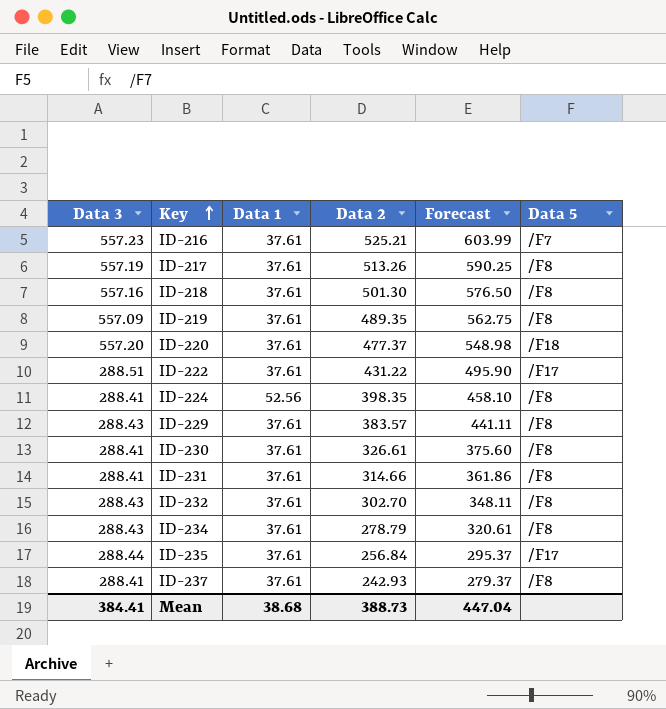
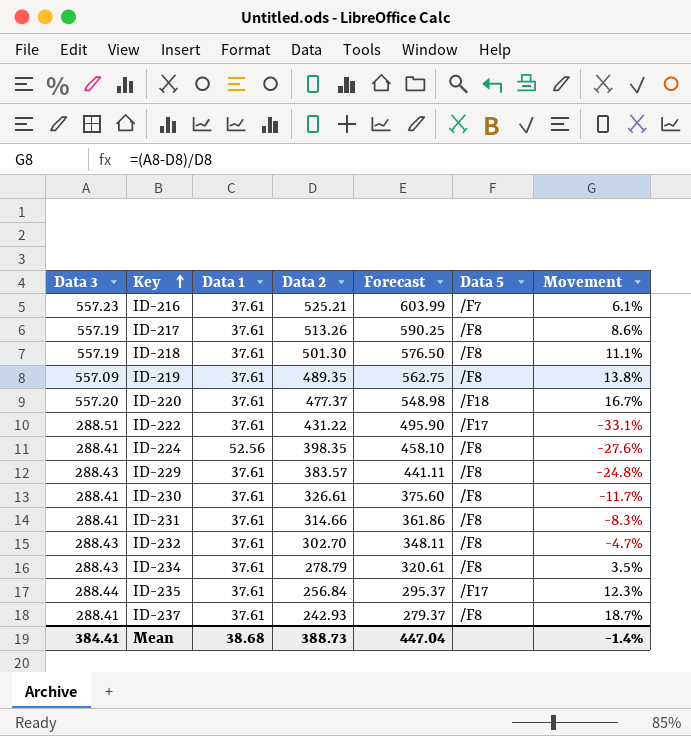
column Movement | formula: none -> ([Data 3] - [Data 2]) / [Data 2]
ID-218 | Data 3: 557.16 -> 557.19

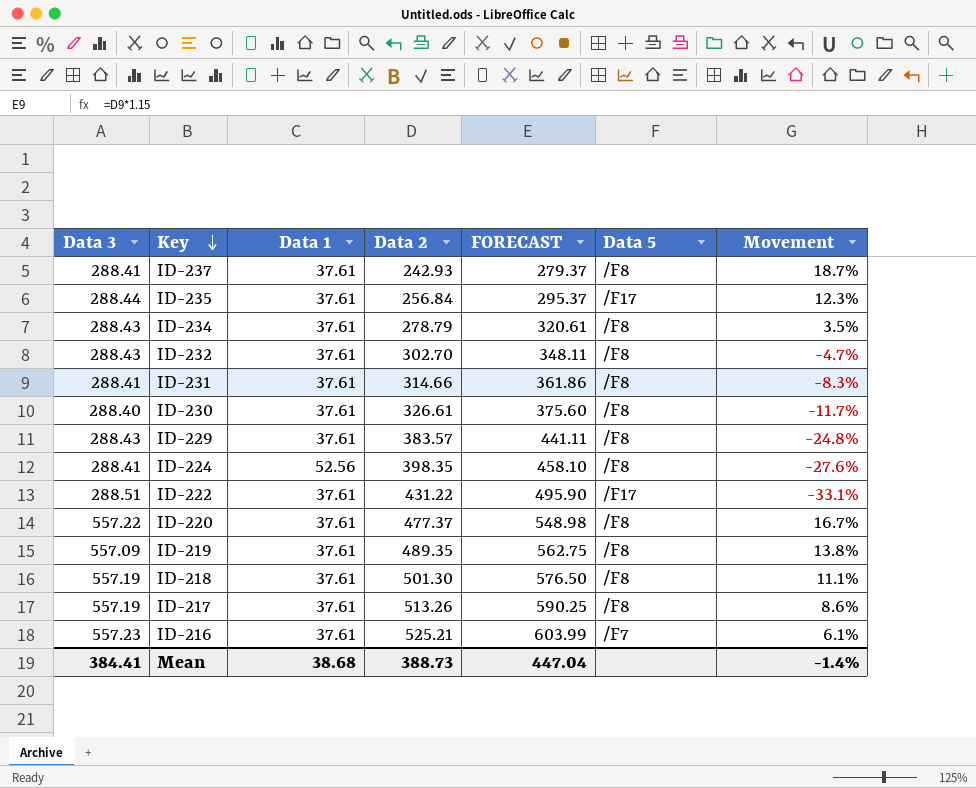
row order: Key ascending -> Key descending
column name: Forecast -> FORECAST
ID-230 | Data 3: 288.41 -> 288.40
ID-220 | Data 3: 557.20 -> 557.22
ID-220 | Data 5: /F18 -> /F8

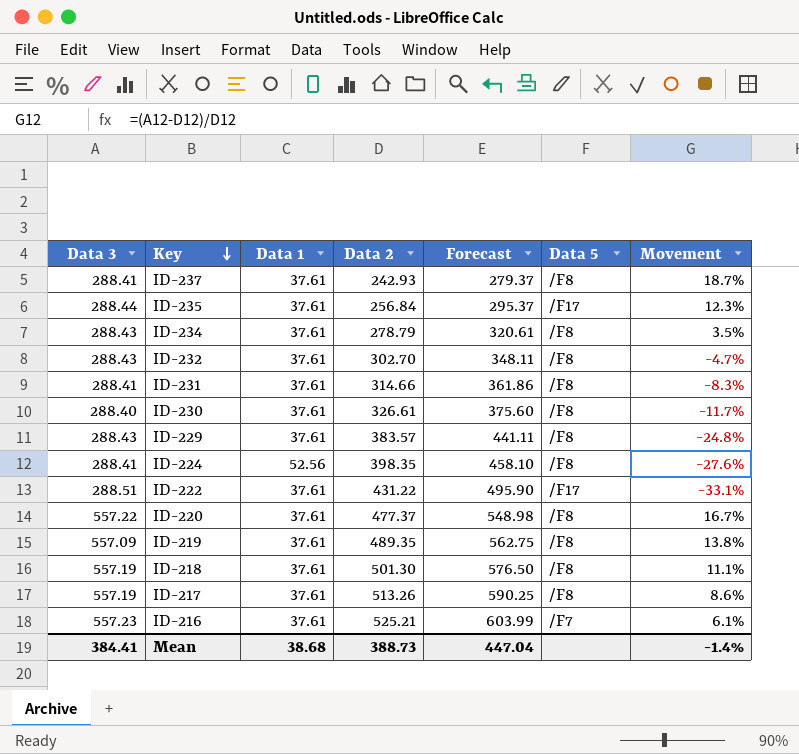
column name: FORECAST -> Forecast

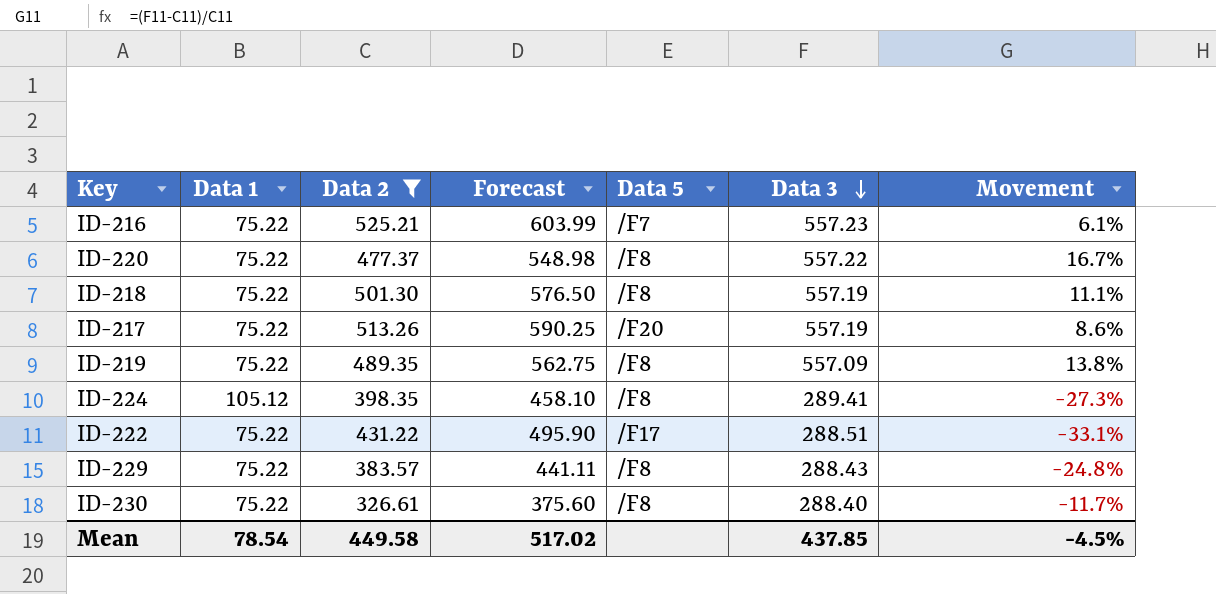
filter: none -> Data 2 >= 326.61
row order: Key descending -> Data 3 descending
column Data 3 | position: 1 -> 6
ID-216 | Data 1: 37.61 -> 75.22
ID-220 | Data 1: 37.61 -> 75.22
ID-218 | Data 1: 37.61 -> 75.22
ID-217 | Data 1: 37.61 -> 75.22
ID-217 | Data 5: /F8 -> /F20
ID-219 | Data 1: 37.61 -> 75.22
ID-224 | Data 1: 52.56 -> 105.12
ID-224 | Data 3: 288.41 -> 289.41
ID-224 | Movement: -27.6% -> -27.3%
ID-222 | Data 1: 37.61 -> 75.22
ID-229 | Data 1: 37.61 -> 75.22
ID-230 | Data 1: 37.61 -> 75.22
Mean | Data 1: 38.68 -> 78.54
Mean | Data 2: 388.73 -> 449.58
Mean | Forecast: 447.04 -> 517.02
Mean | Data 3: 384.41 -> 437.85
Mean | Movement: -1.4% -> -4.5%

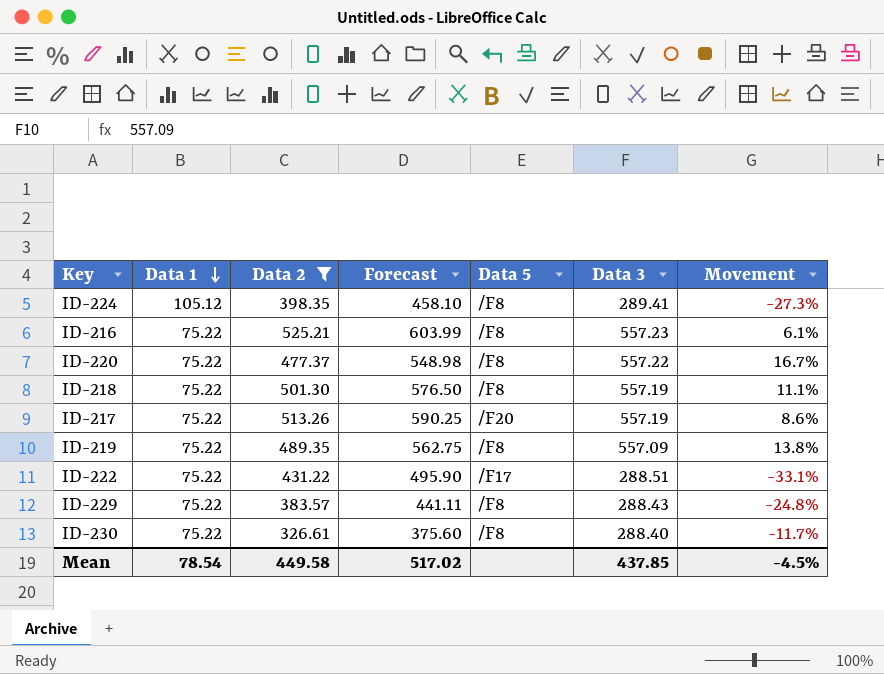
row order: Data 3 descending -> Data 1 descending
ID-216 | Data 5: /F7 -> /F8

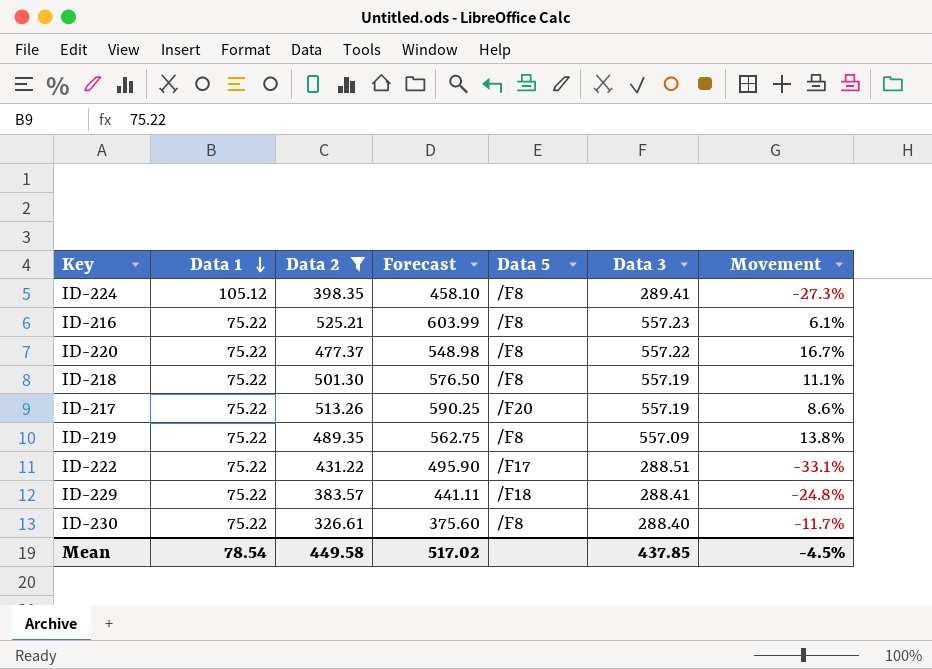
ID-229 | Data 5: /F8 -> /F18
ID-229 | Data 3: 288.43 -> 288.41

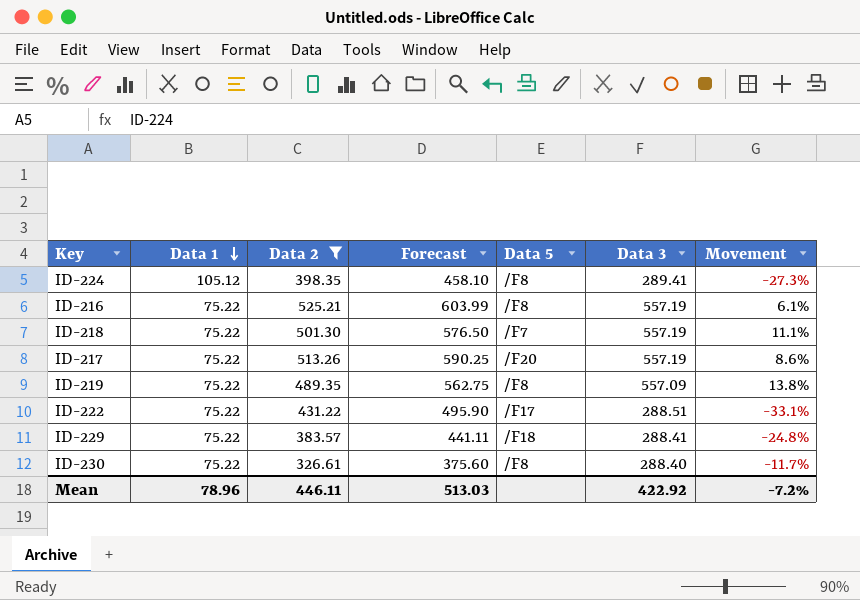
row ID-220: 75.22 | 477.37 | 548.98 | /F8 | 557.22 | 16.7% -> none
ID-216 | Data 3: 557.23 -> 557.19
ID-218 | Data 5: /F8 -> /F7
Mean | Data 1: 78.54 -> 78.96
Mean | Data 2: 449.58 -> 446.11
Mean | Forecast: 517.02 -> 513.03
Mean | Data 3: 437.85 -> 422.92
Mean | Movement: -4.5% -> -7.2%

